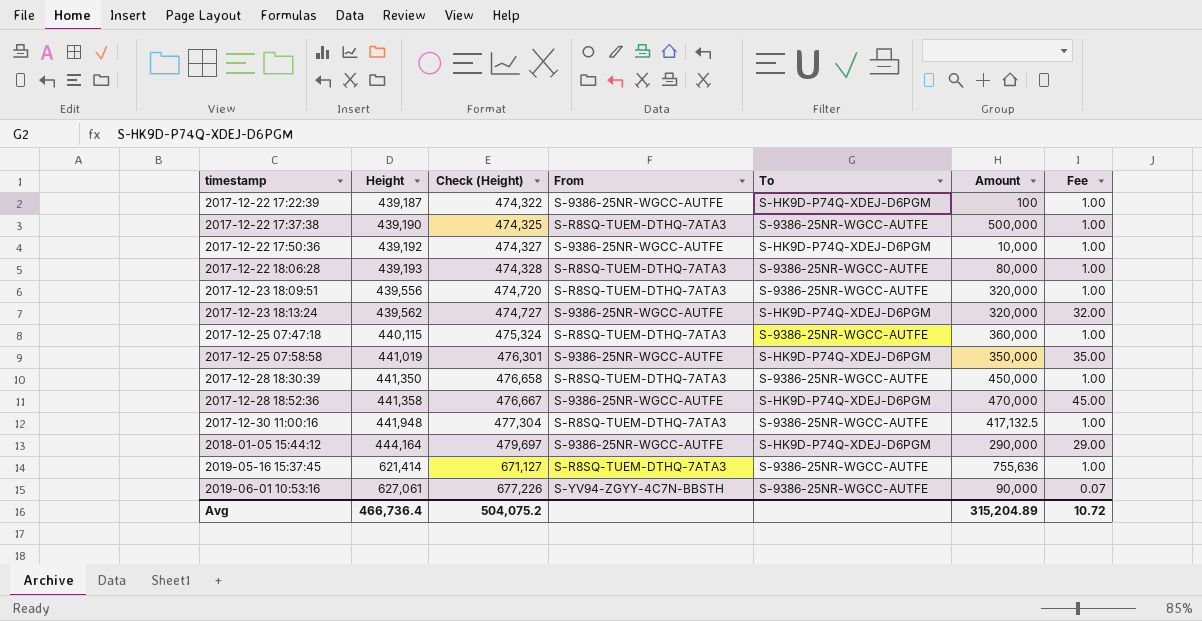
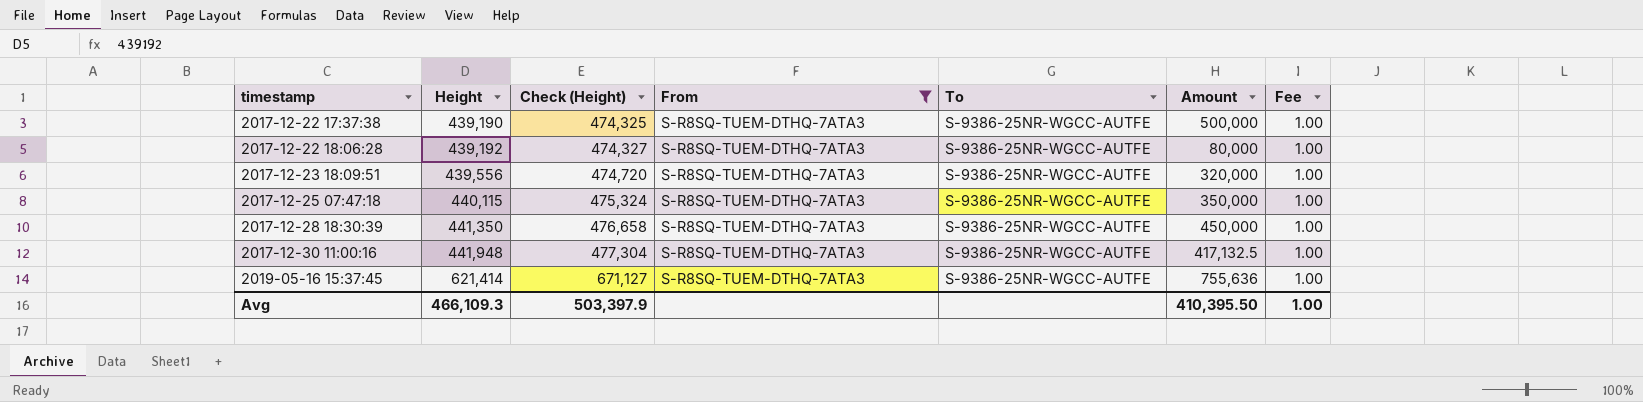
filter: none -> From = S-R8SQ-TUEM-DTHQ-7ATA3
2017-12-22 18:06:28 | Height: 439,193 -> 439,192
2017-12-22 18:06:28 | Check (Height): 474,328 -> 474,327
2017-12-25 07:47:18 | Amount: 360,000 -> 350,000
Avg | Height: 466,736.4 -> 466,109.3
Avg | Check (Height): 504,075.2 -> 503,397.9
Avg | Amount: 315,204.89 -> 410,395.50
Avg | Fee: 10.72 -> 1.00

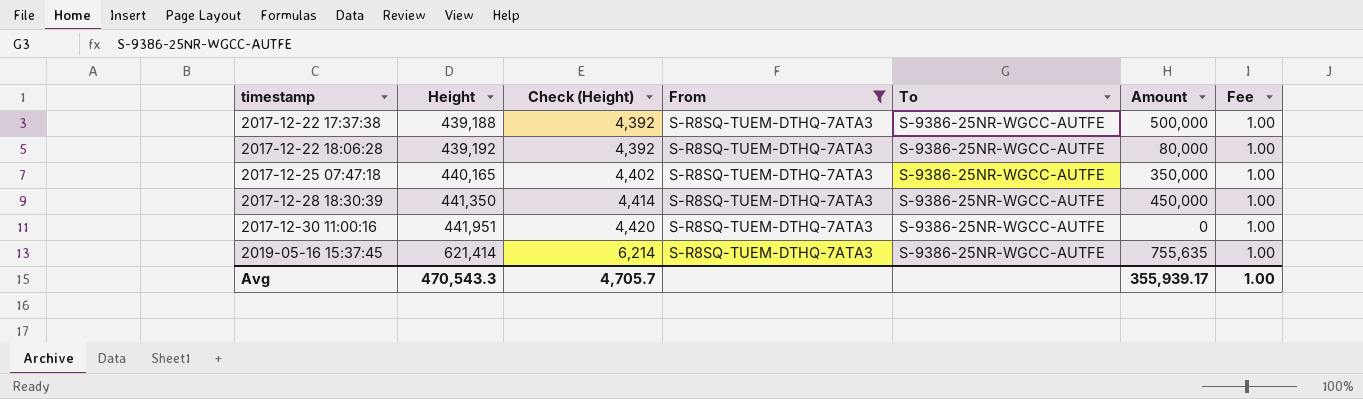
column Check (Height) | formula: [Height] * 1.08 -> [Height] * 0.01
row 2017-12-23 18:09:51: 439,556 | 474,720 | S-R8SQ-TUEM-DTHQ-7ATA3 | S-9386-25NR-WGCC-AUTFE | 320,000 | 1.00 -> none
2017-12-22 17:37:38 | Height: 439,190 -> 439,188
2017-12-25 07:47:18 | Height: 440,115 -> 440,165
2017-12-30 11:00:16 | Height: 441,948 -> 441,951
2017-12-30 11:00:16 | Amount: 417,132.5 -> 0
2019-05-16 15:37:45 | Amount: 755,636 -> 755,635
Avg | Height: 466,109.3 -> 470,543.3
Avg | Check (Height): 503,397.9 -> 4,705.7
Avg | Amount: 410,395.50 -> 355,939.17

